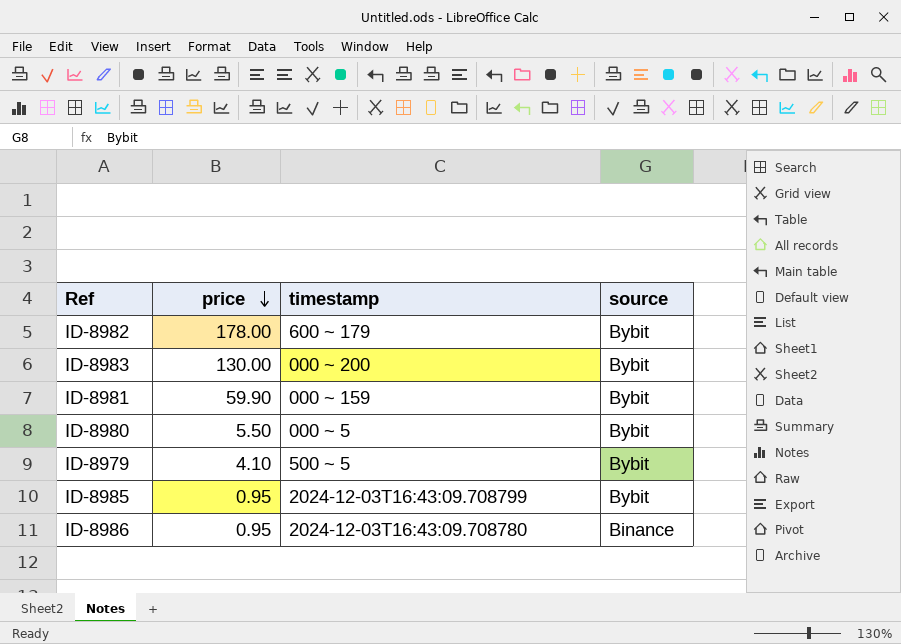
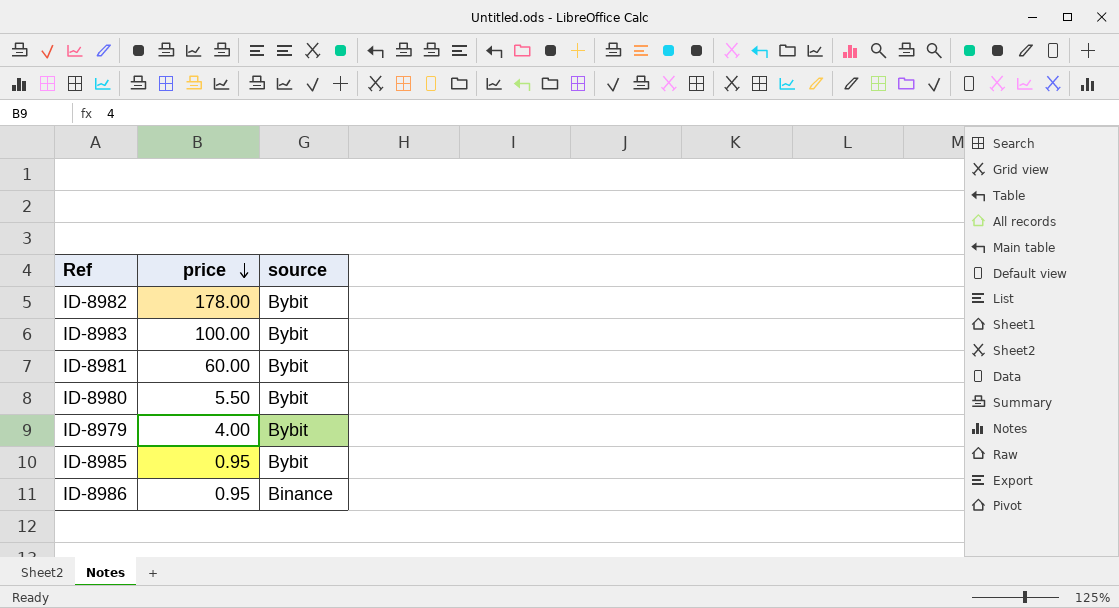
column timestamp | position: 3 -> none
ID-8983 | price: 130.00 -> 100.00
ID-8981 | price: 59.90 -> 60.00
ID-8979 | price: 4.10 -> 4.00

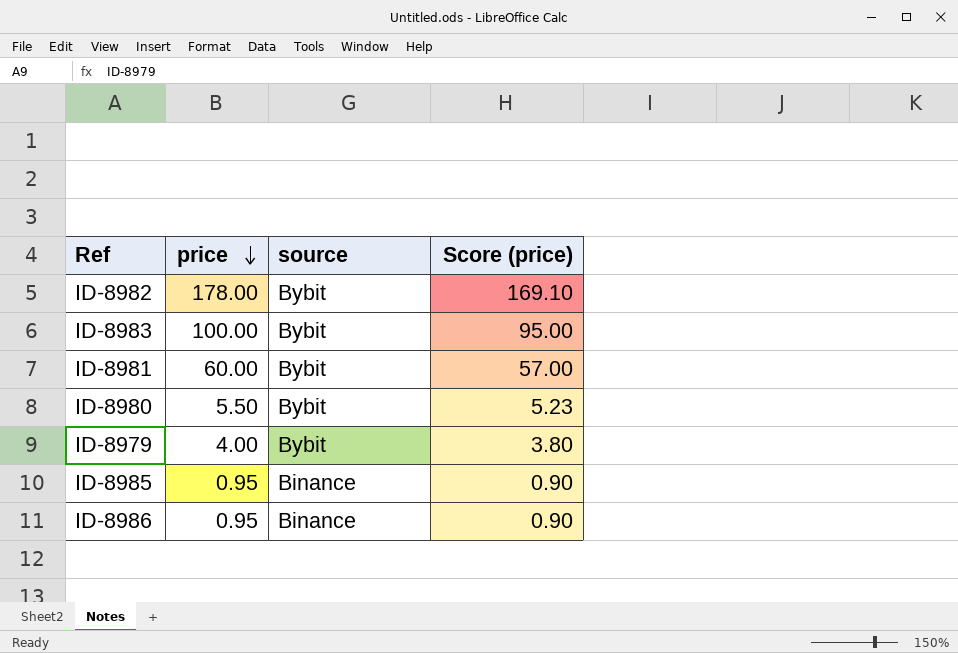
column Score (price) | formula: none -> [price] * 0.95
ID-8985 | source: Bybit -> Binance

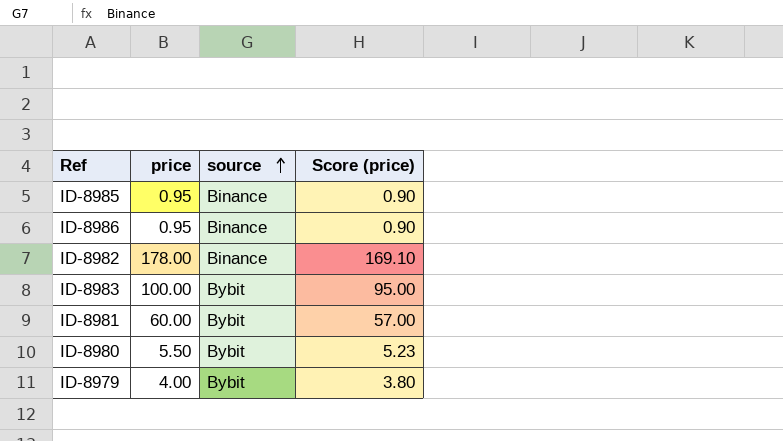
row order: price descending -> source ascending
ID-8982 | source: Bybit -> Binance

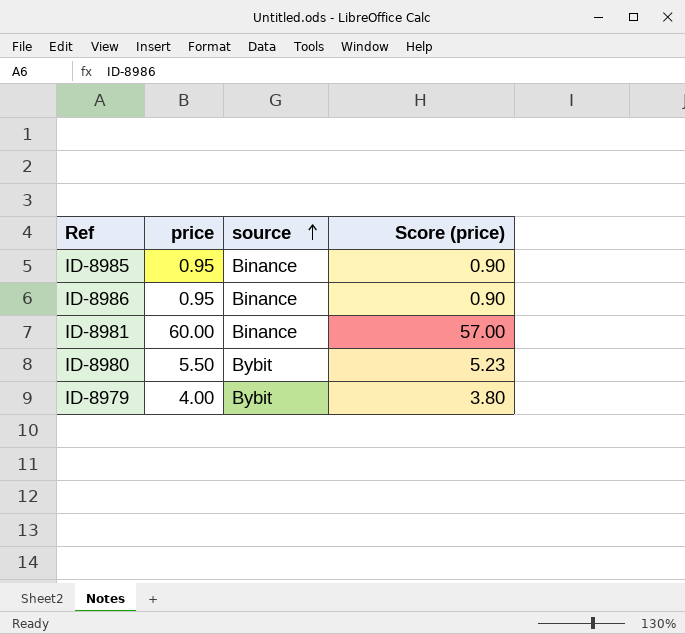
row ID-8982: 178.00 | Binance | 169.10 -> none
row ID-8983: 100.00 | Bybit | 95.00 -> none
ID-8981 | source: Bybit -> Binance

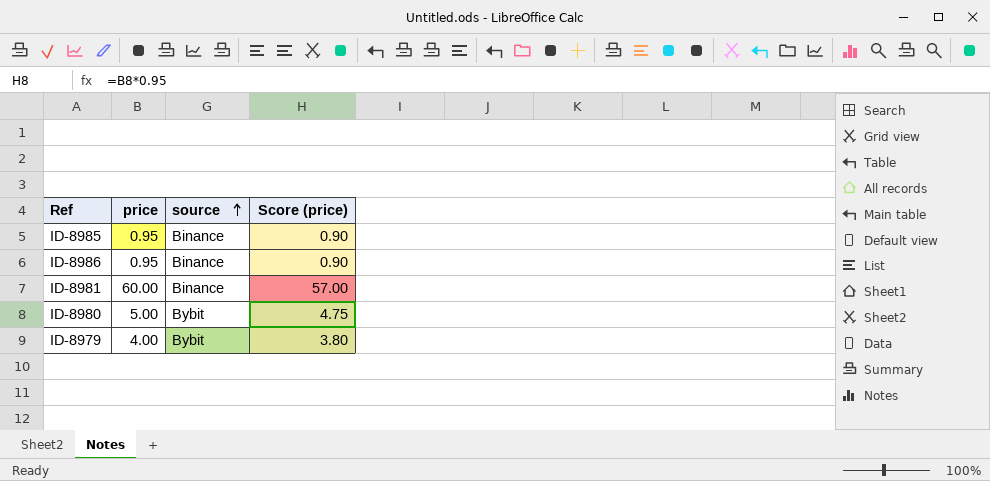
ID-8980 | price: 5.50 -> 5.00
ID-8980 | Score (price): 5.23 -> 4.75

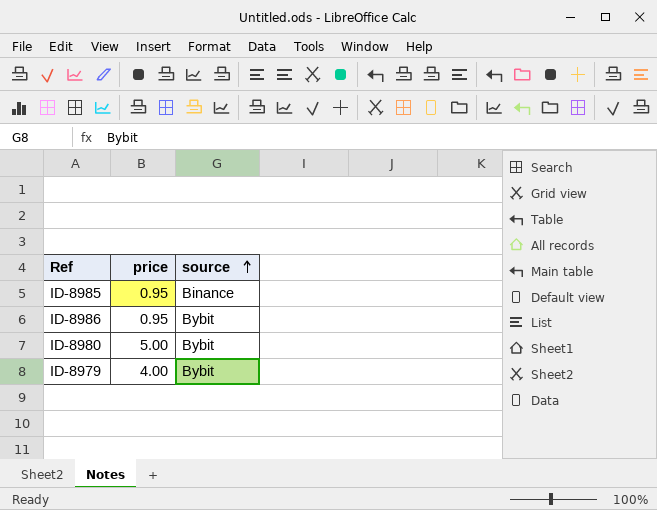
column Score (price) | formula: [price] * 0.95 -> none
row ID-8981: 60.00 | Binance | 57.00 -> none
ID-8986 | source: Binance -> Bybit

